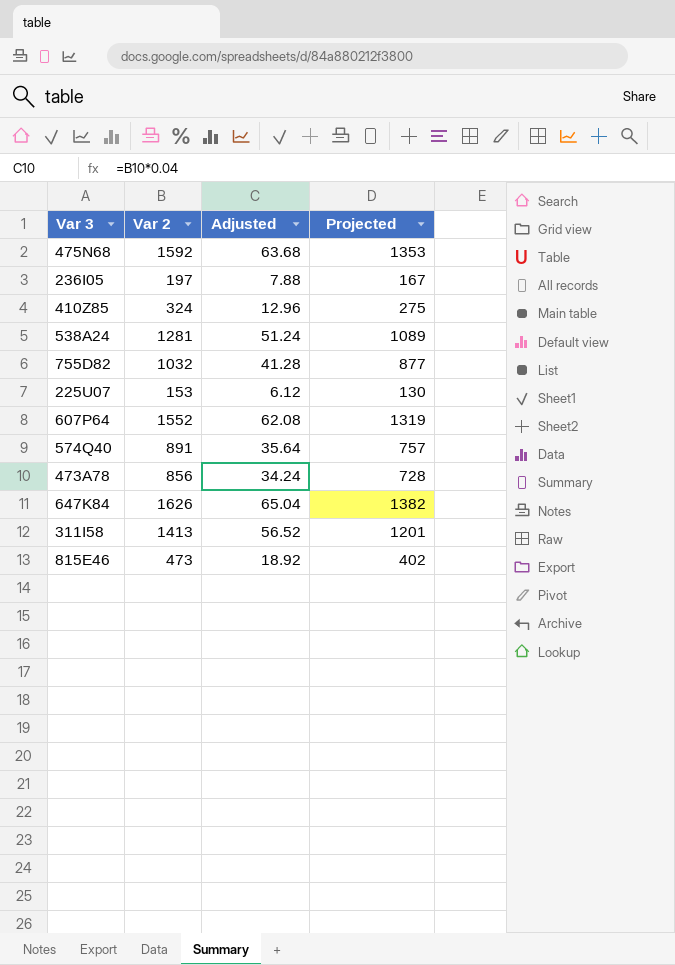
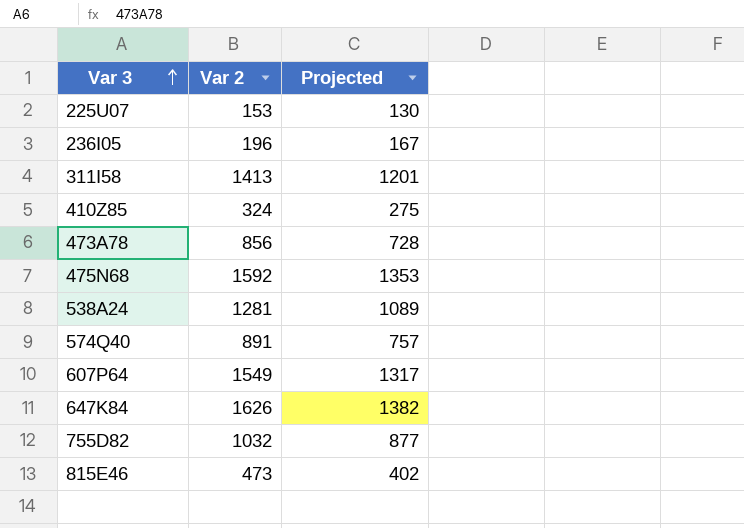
row order: none -> Var 3 ascending
column Adjusted | formula: [Var 2] * 0.04 -> none
236I05 | Var 2: 197 -> 196
607P64 | Var 2: 1552 -> 1549
607P64 | Projected: 1319 -> 1317

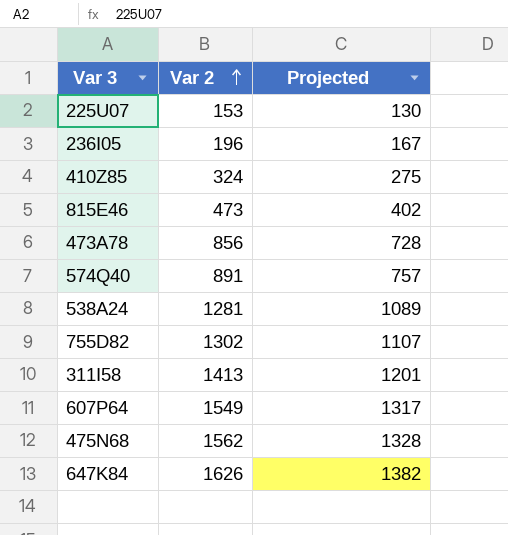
row order: Var 3 ascending -> Var 2 ascending
755D82 | Var 2: 1032 -> 1302
755D82 | Projected: 877 -> 1107
475N68 | Var 2: 1592 -> 1562
475N68 | Projected: 1353 -> 1328

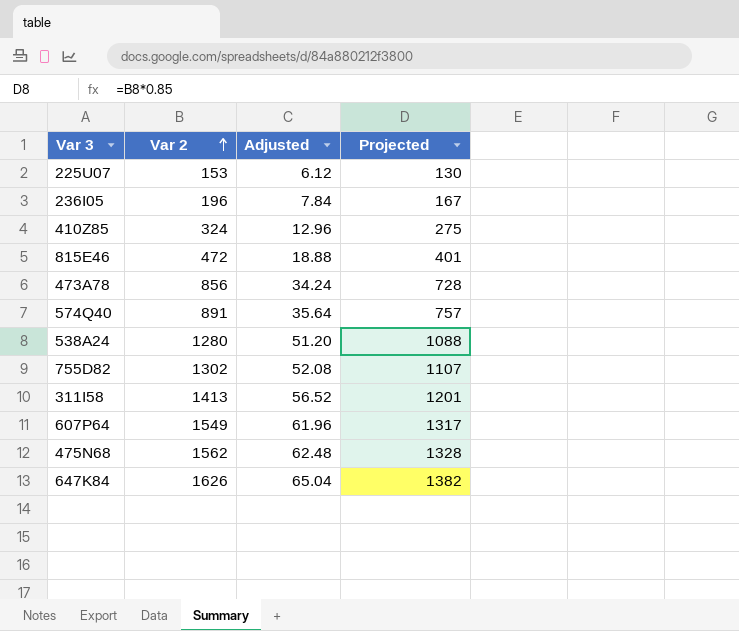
column Adjusted | formula: none -> [Var 2] * 0.04
815E46 | Var 2: 473 -> 472
815E46 | Projected: 402 -> 401
538A24 | Var 2: 1281 -> 1280
538A24 | Projected: 1089 -> 1088

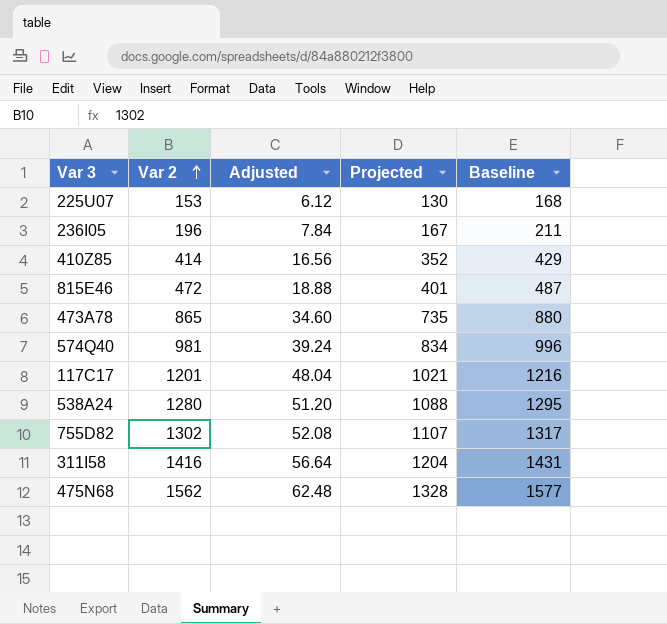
column Baseline | formula: none -> [Var 2] + 15
row 607P64: 1549 | 61.96 | 1317 -> none
row 647K84: 1626 | 65.04 | 1382 -> none
410Z85 | Var 2: 324 -> 414
410Z85 | Adjusted: 12.96 -> 16.56
410Z85 | Projected: 275 -> 352
473A78 | Var 2: 856 -> 865
473A78 | Adjusted: 34.24 -> 34.60
473A78 | Projected: 728 -> 735
574Q40 | Var 2: 891 -> 981
574Q40 | Adjusted: 35.64 -> 39.24
574Q40 | Projected: 757 -> 834
row 117C17: none -> 1201 | 48.04 | 1021 | 1216
311I58 | Var 2: 1413 -> 1416
311I58 | Adjusted: 56.52 -> 56.64
311I58 | Projected: 1201 -> 1204

